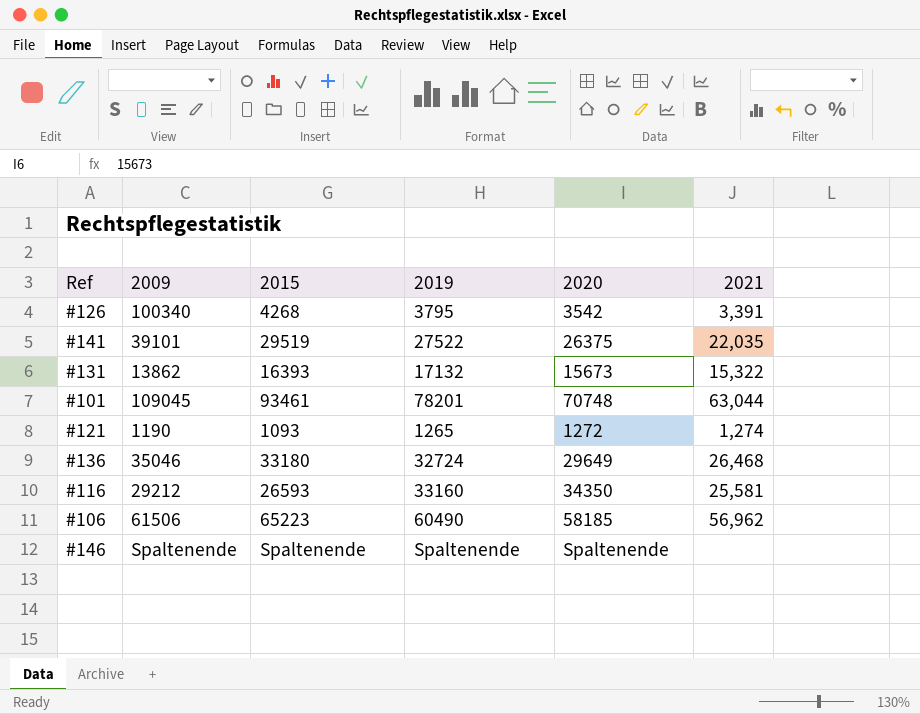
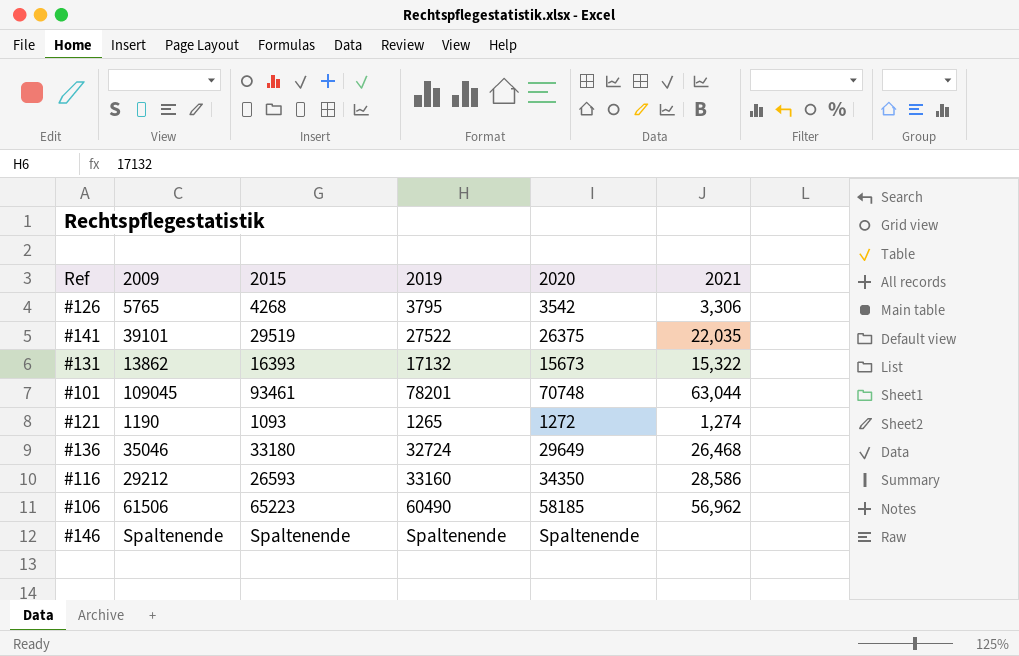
#126 | 2009: 100340 -> 5765
#126 | 2021: 3,391 -> 3,306
#116 | 2021: 25,581 -> 28,586

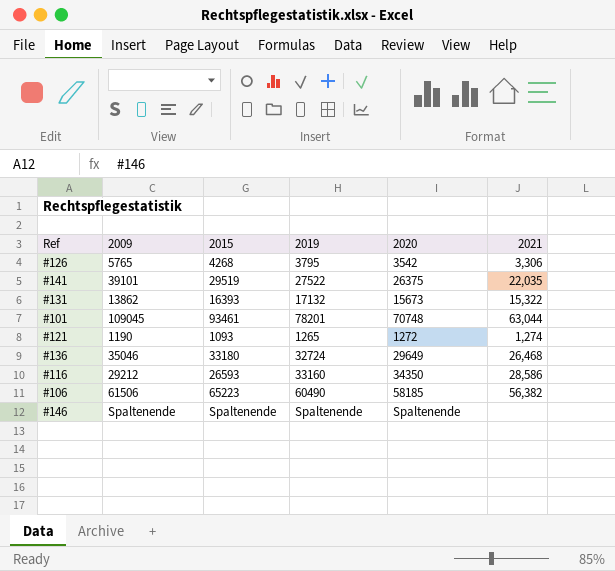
#106 | 2021: 56,962 -> 56,382

